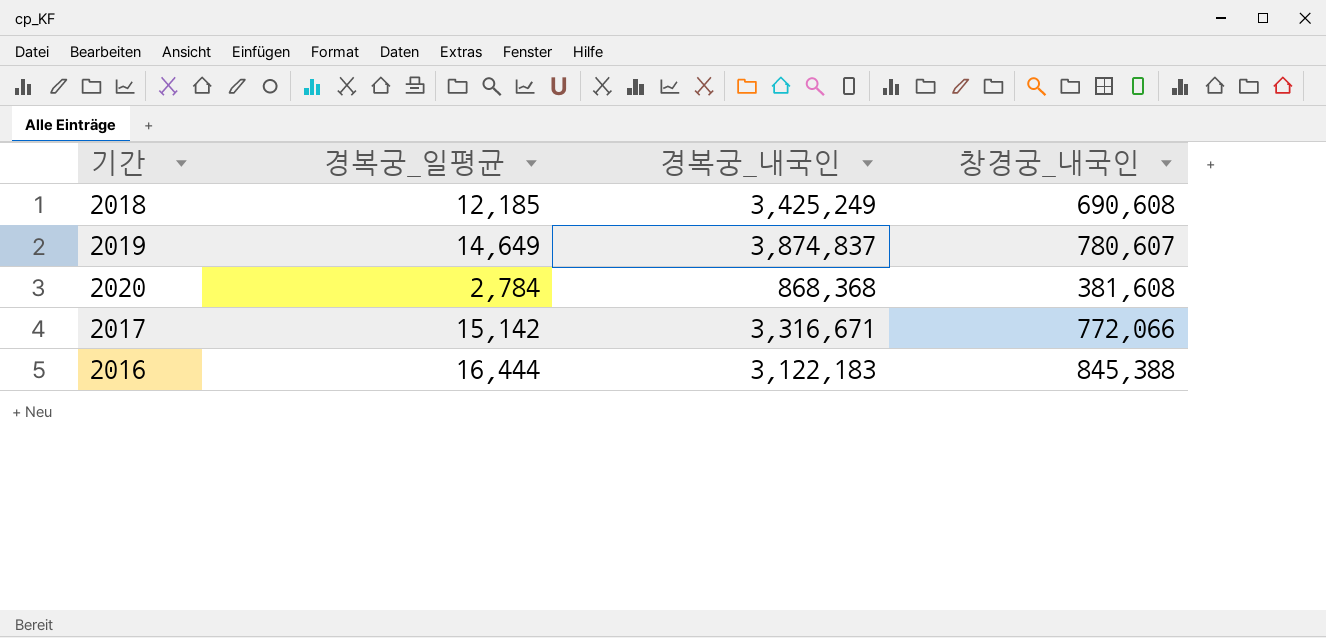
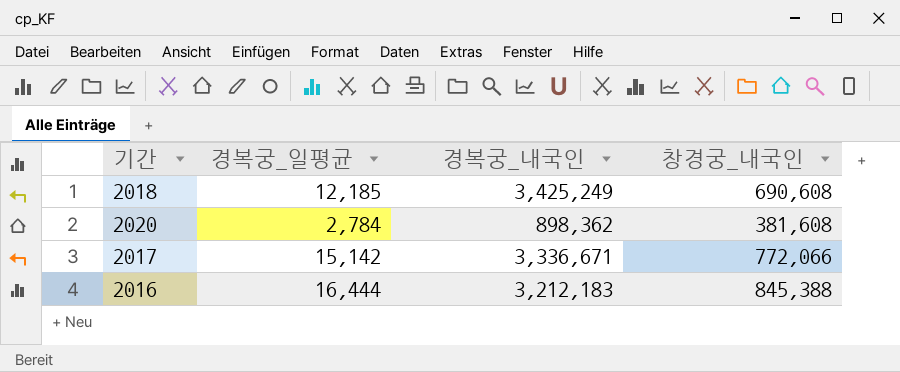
row 2019: 14,649 | 3,874,837 | 780,607 -> none
2020 | 경복궁_내국인: 868,368 -> 898,362
2017 | 경복궁_내국인: 3,316,671 -> 3,336,671
2016 | 경복궁_내국인: 3,122,183 -> 3,212,183

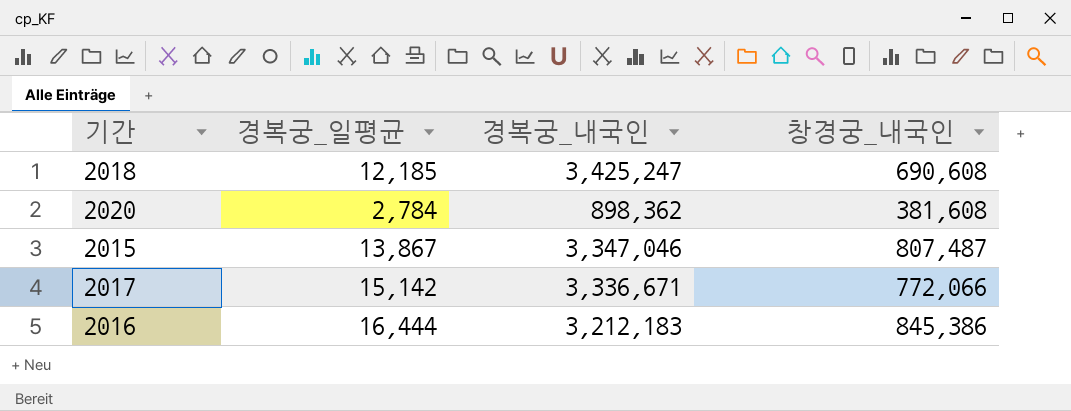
2018 | 경복궁_내국인: 3,425,249 -> 3,425,247
row 2015: none -> 13,867 | 3,347,046 | 807,487
2016 | 창경궁_내국인: 845,388 -> 845,386

